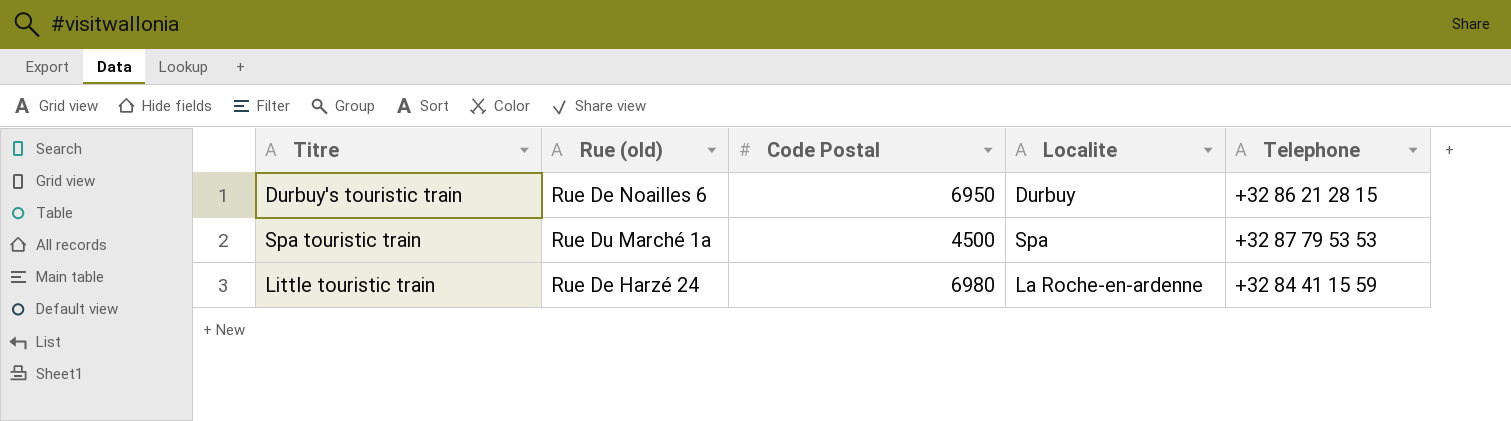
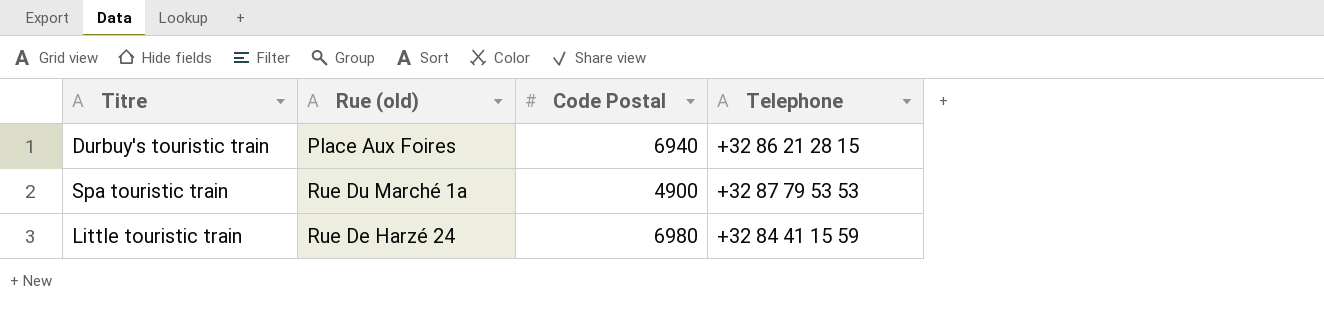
column Localite | position: 4 -> none
Durbuy's touristic train | Rue (old): Rue De Noailles 6 -> Place Aux Foires
Durbuy's touristic train | Code Postal: 6950 -> 6940
Spa touristic train | Code Postal: 4500 -> 4900

